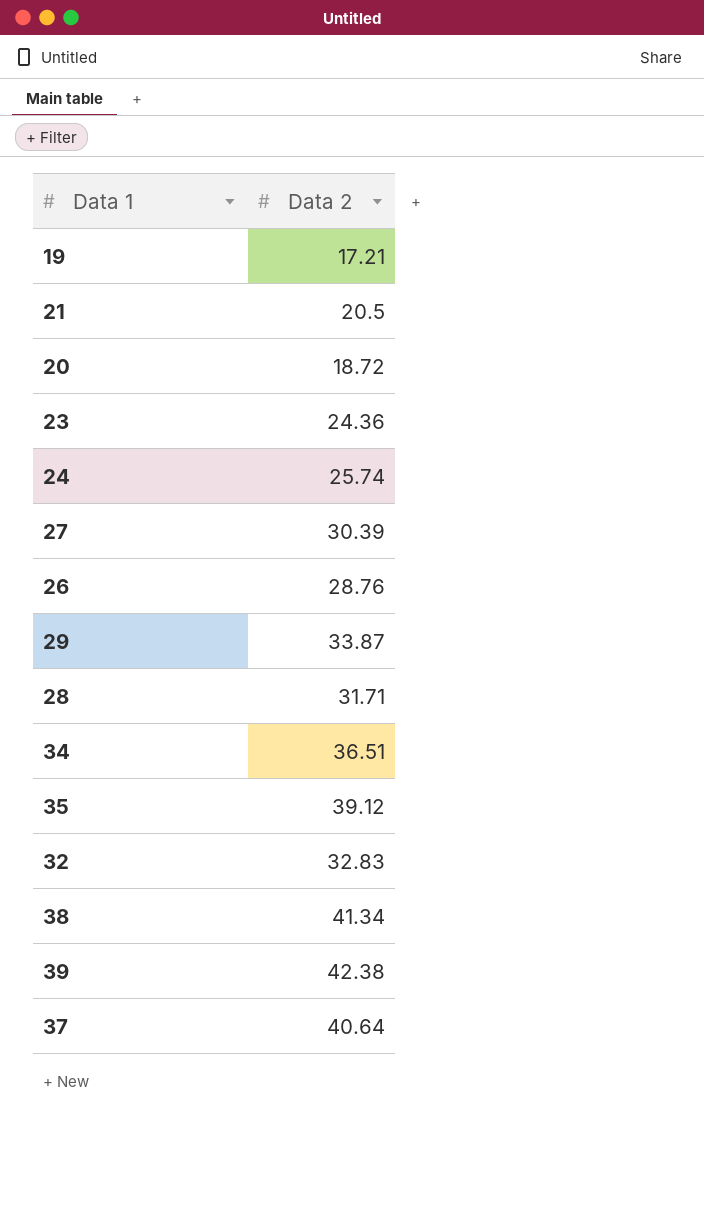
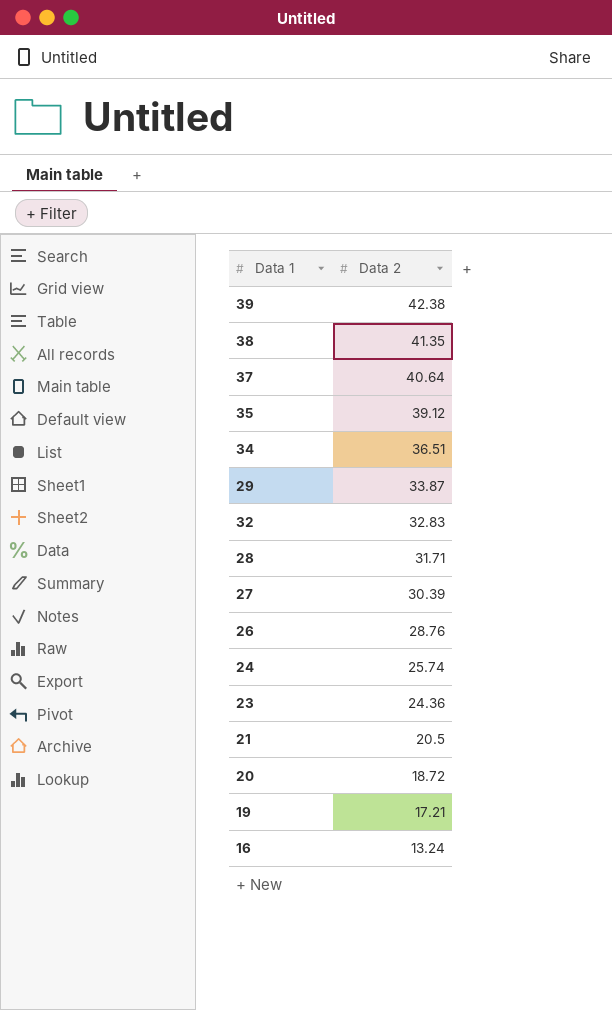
row order: none -> Data 2 descending
38 | Data 2: 41.34 -> 41.35
row 16: none -> 13.24

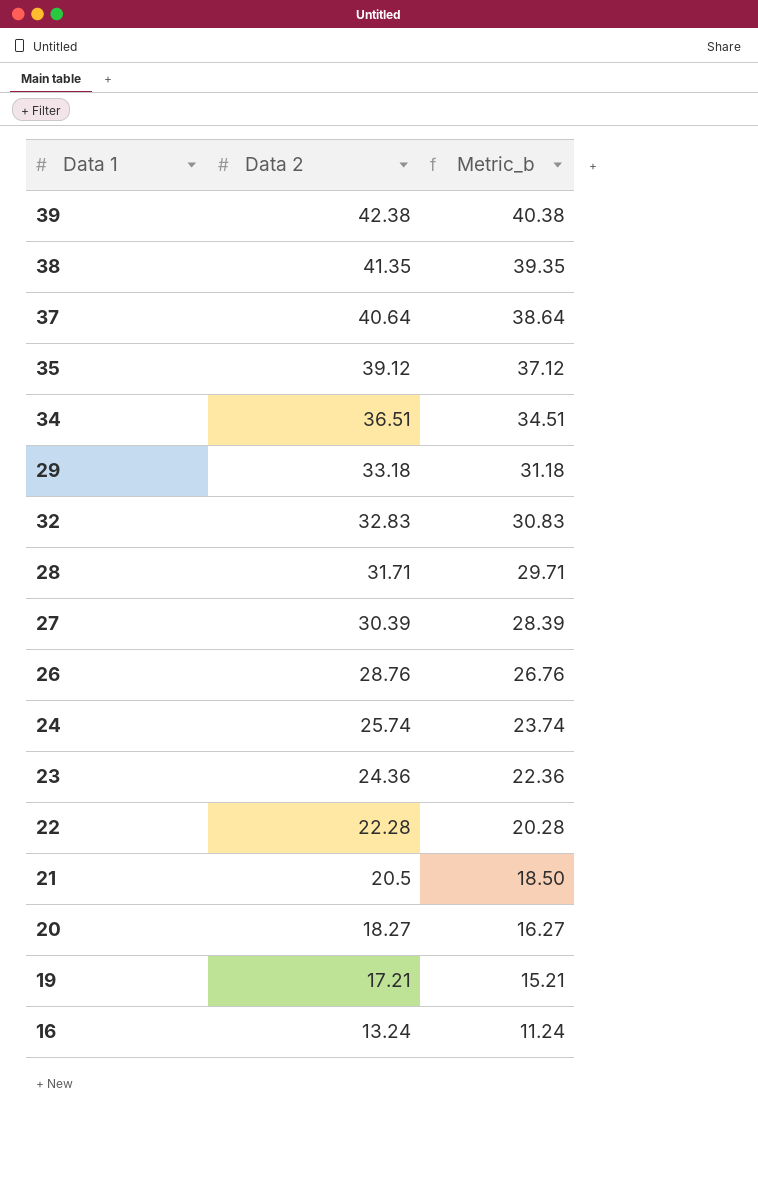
column Metric_b | formula: none -> [Data 2] - 2
29 | Data 2: 33.87 -> 33.18
row 22: none -> 22.28 | 20.28
20 | Data 2: 18.72 -> 18.27

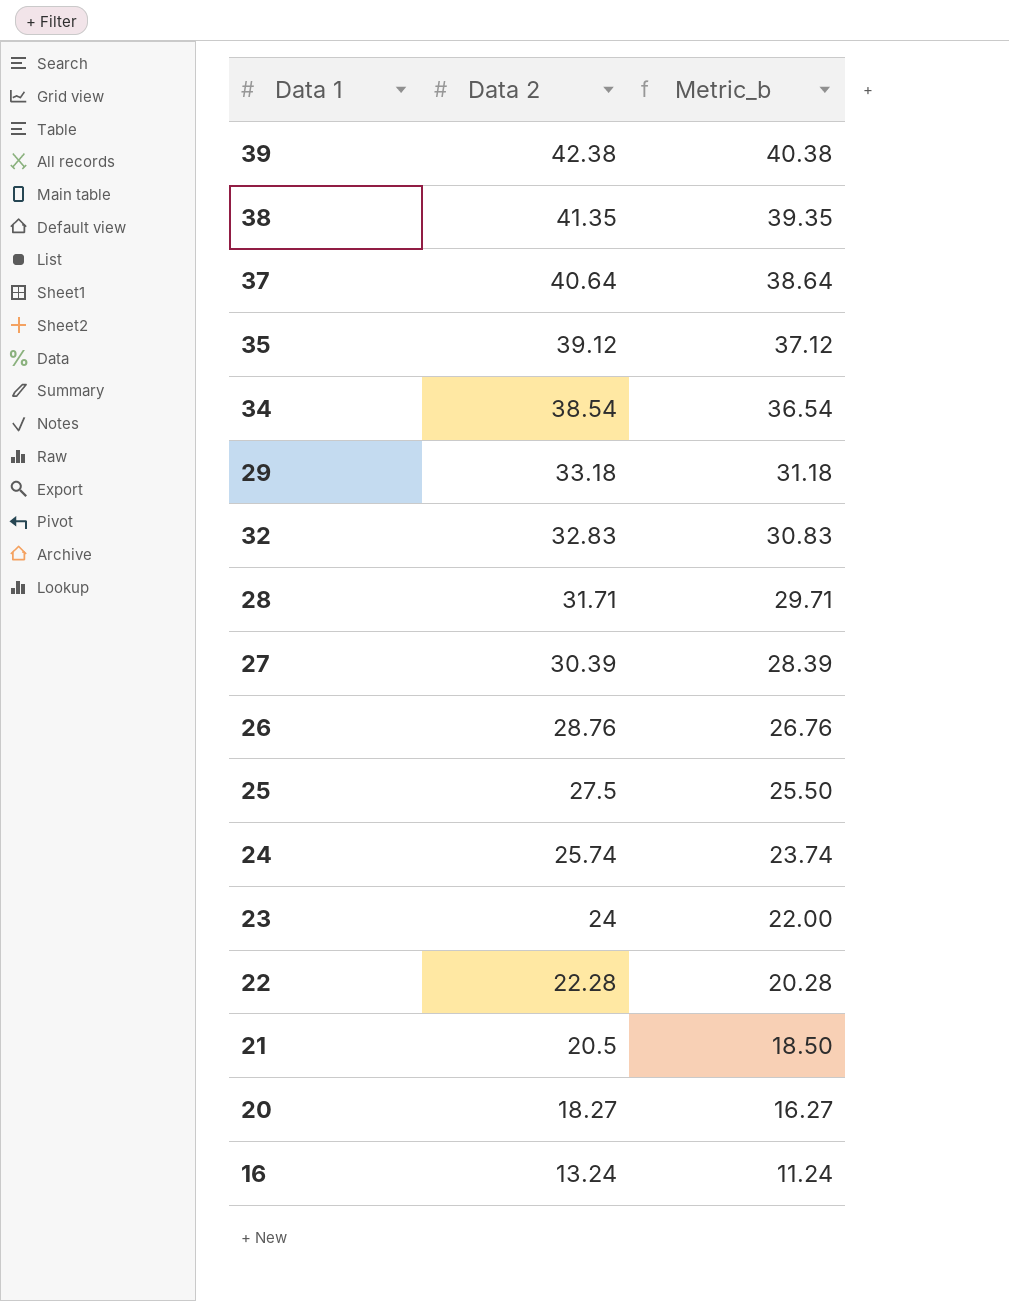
row 19: 17.21 | 15.21 -> none
34 | Data 2: 36.51 -> 38.54
34 | Metric_b: 34.51 -> 36.54
row 25: none -> 27.5 | 25.50
23 | Data 2: 24.36 -> 24
23 | Metric_b: 22.36 -> 22.00

